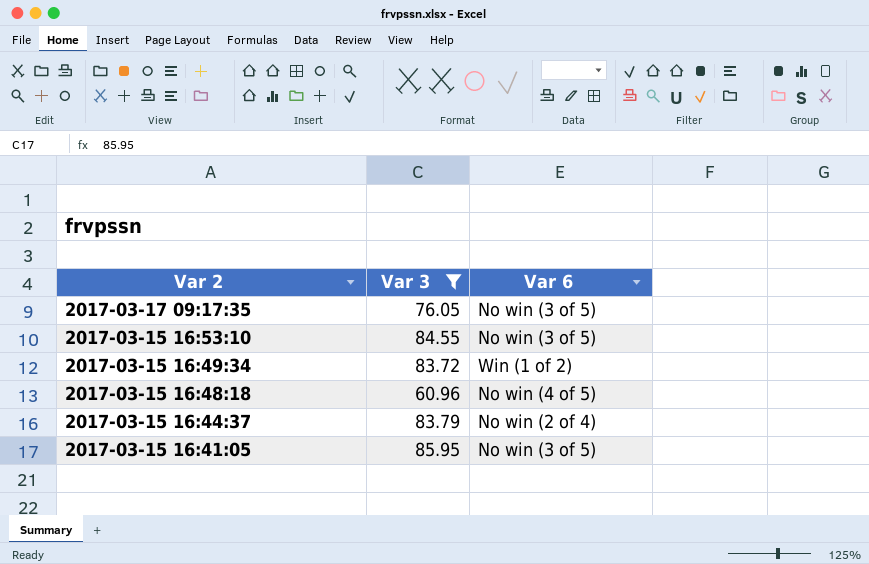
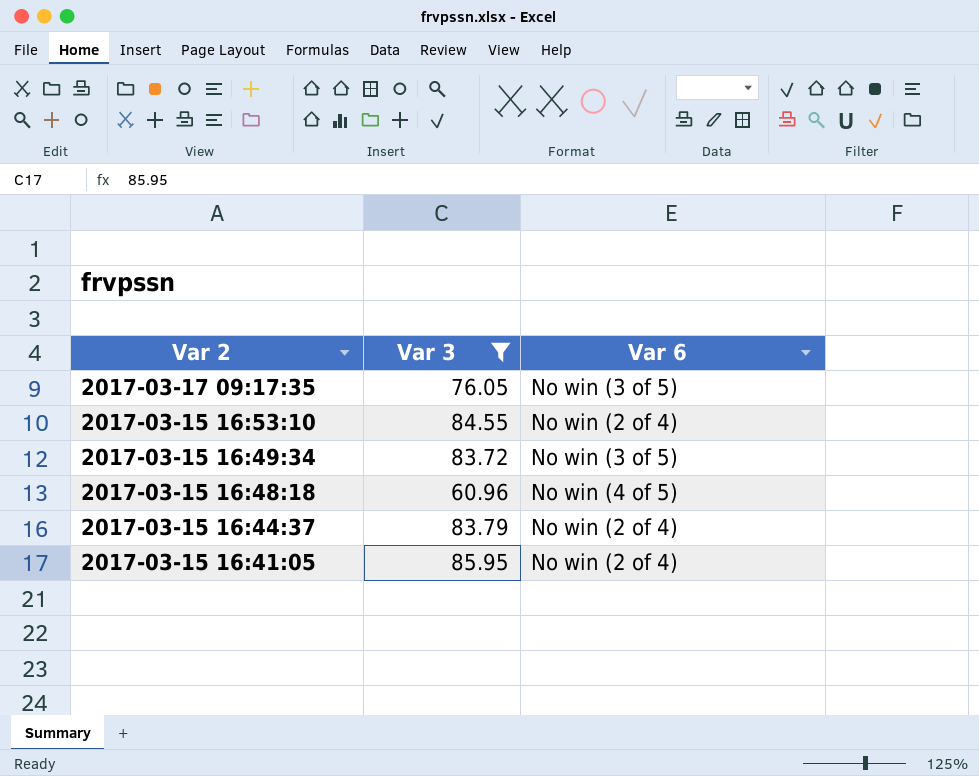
2017-03-15 16:53:10 | Var 6: No win (3 of 5) -> No win (2 of 4)
2017-03-15 16:49:34 | Var 6: Win (1 of 2) -> No win (3 of 5)
2017-03-15 16:41:05 | Var 6: No win (3 of 5) -> No win (2 of 4)

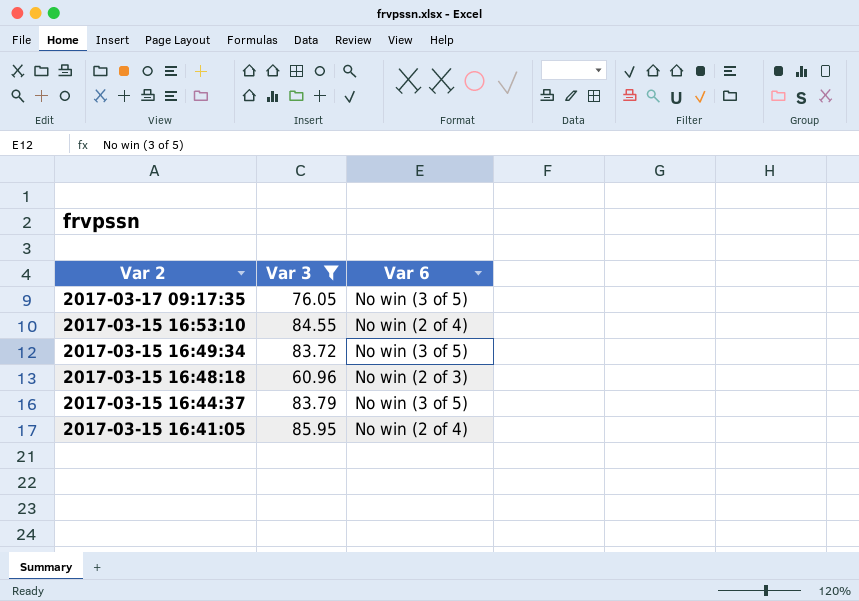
2017-03-15 16:48:18 | Var 6: No win (4 of 5) -> No win (2 of 3)
2017-03-15 16:44:37 | Var 6: No win (2 of 4) -> No win (3 of 5)

